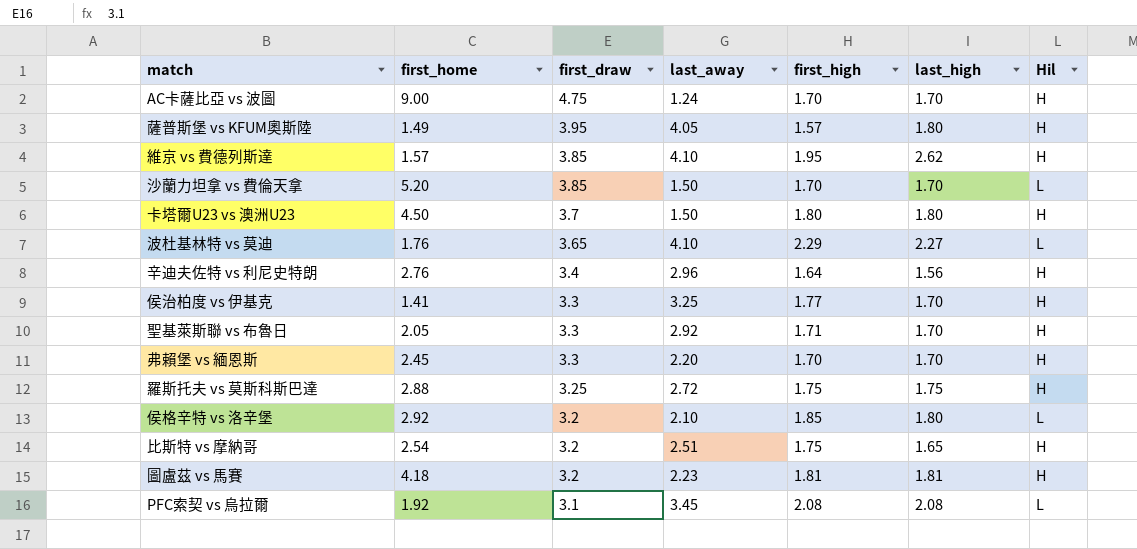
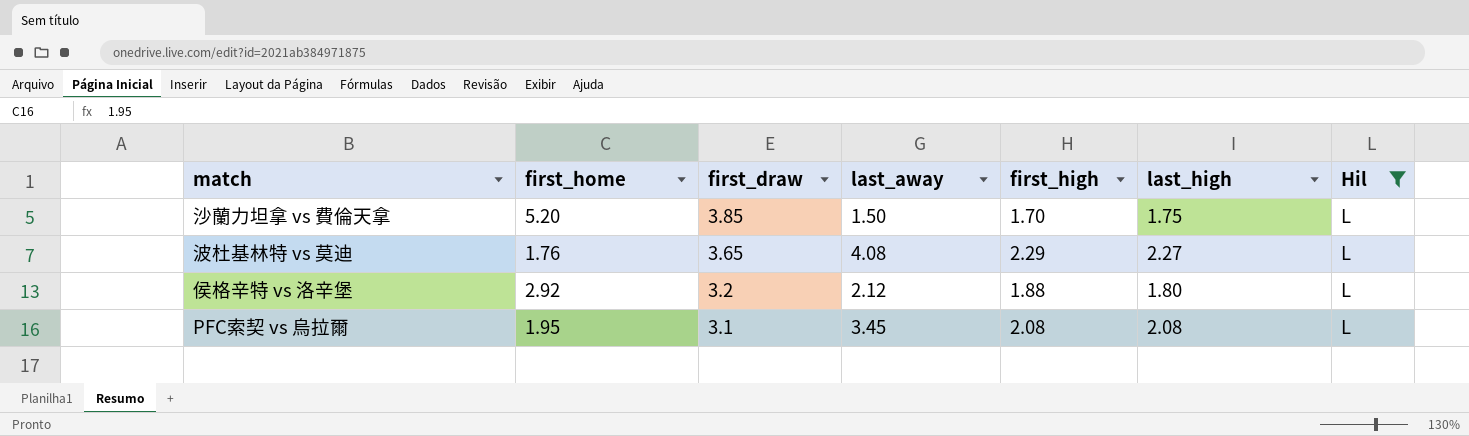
filter: none -> Hil = L
沙蘭力坦拿 vs 費倫天拿 | last_high: 1.70 -> 1.75
波杜基林特 vs 莫迪 | last_away: 4.10 -> 4.08
侯格辛特 vs 洛辛堡 | last_away: 2.10 -> 2.12
侯格辛特 vs 洛辛堡 | first_high: 1.85 -> 1.88
PFC索契 vs 烏拉爾 | first_home: 1.92 -> 1.95

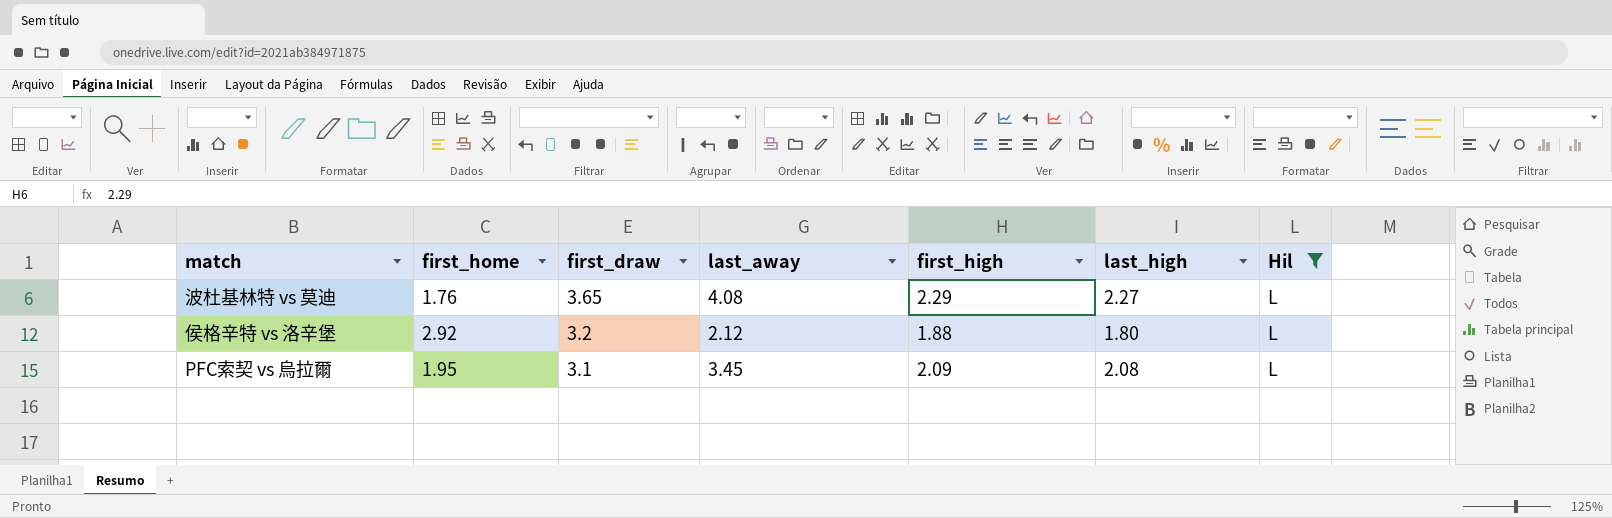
row 沙蘭力坦拿 vs 費倫天拿: 5.20 | 3.85 | 1.50 | 1.70 | 1.75 | L -> none
PFC索契 vs 烏拉爾 | first_high: 2.08 -> 2.09

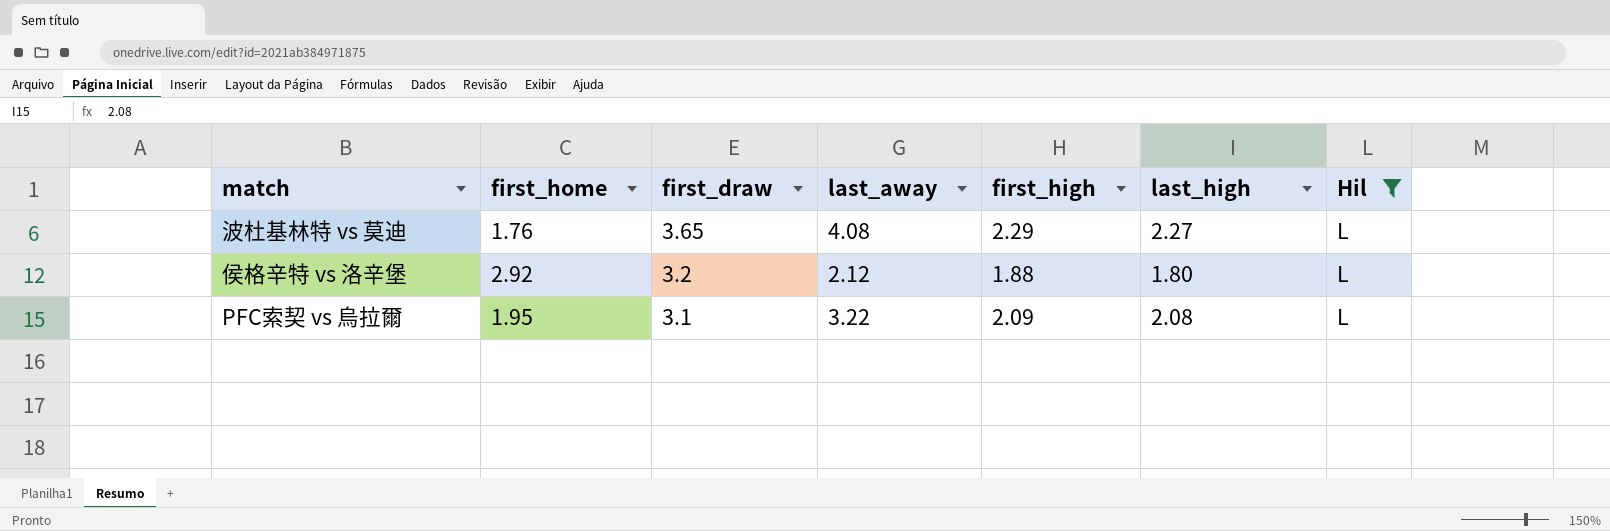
PFC索契 vs 烏拉爾 | last_away: 3.45 -> 3.22

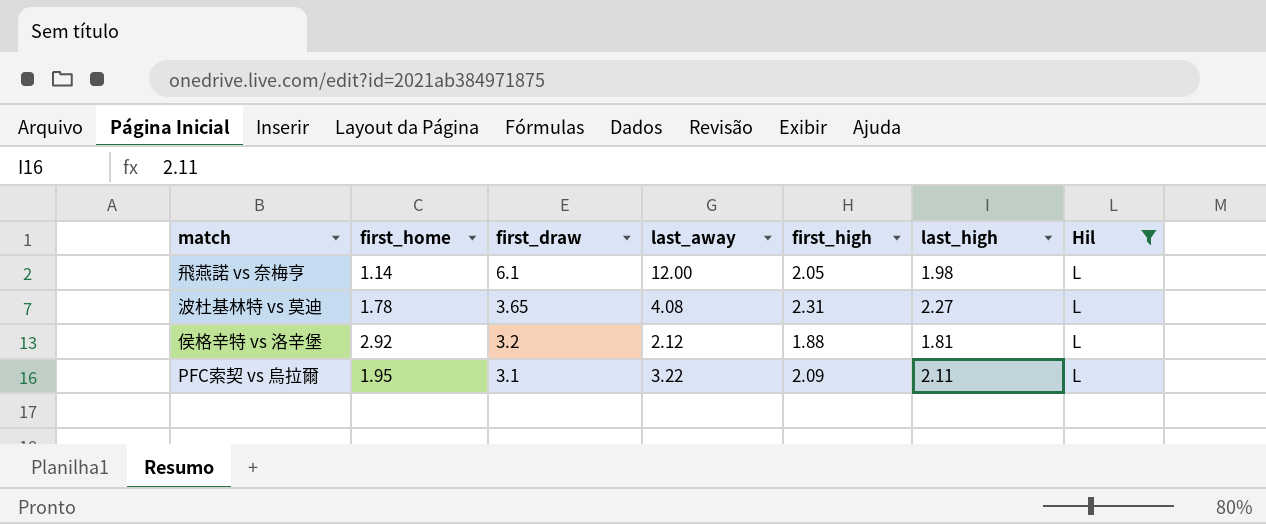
row 飛燕諾 vs 奈梅亨: none -> 1.14 | 6.1 | 12.00 | 2.05 | 1.98 | L
波杜基林特 vs 莫迪 | first_home: 1.76 -> 1.78
波杜基林特 vs 莫迪 | first_high: 2.29 -> 2.31
侯格辛特 vs 洛辛堡 | last_high: 1.80 -> 1.81
PFC索契 vs 烏拉爾 | last_high: 2.08 -> 2.11

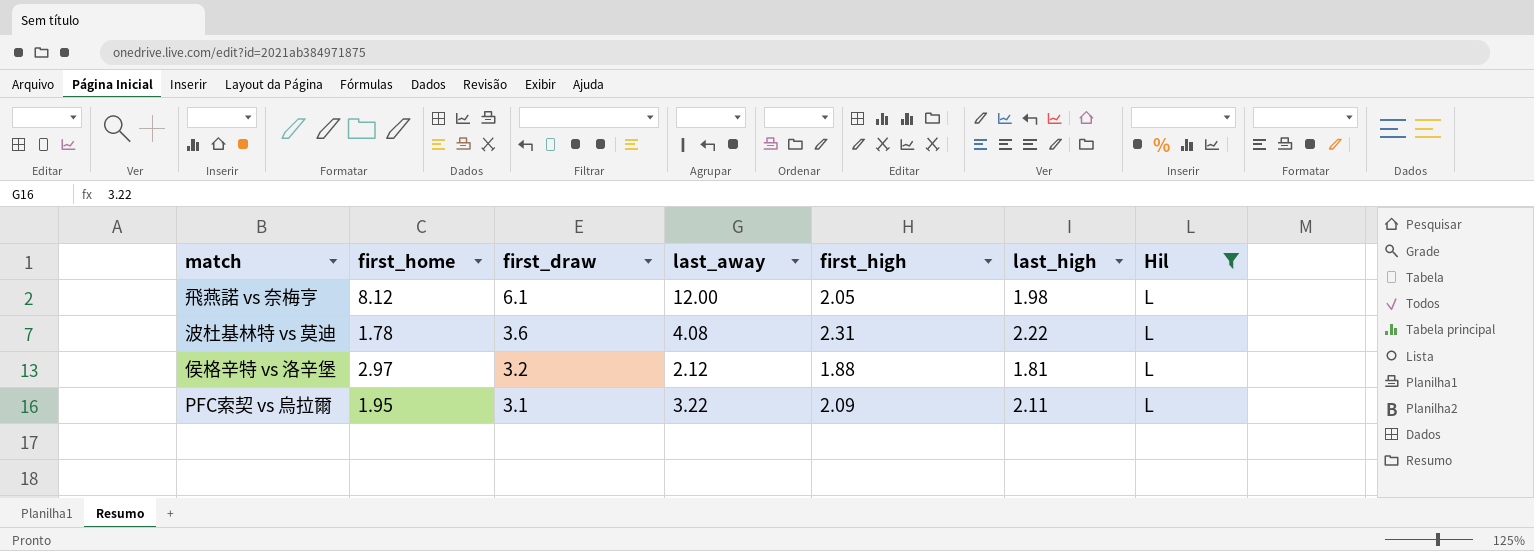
飛燕諾 vs 奈梅亨 | first_home: 1.14 -> 8.12
波杜基林特 vs 莫迪 | first_draw: 3.65 -> 3.6
波杜基林特 vs 莫迪 | last_high: 2.27 -> 2.22
侯格辛特 vs 洛辛堡 | first_home: 2.92 -> 2.97

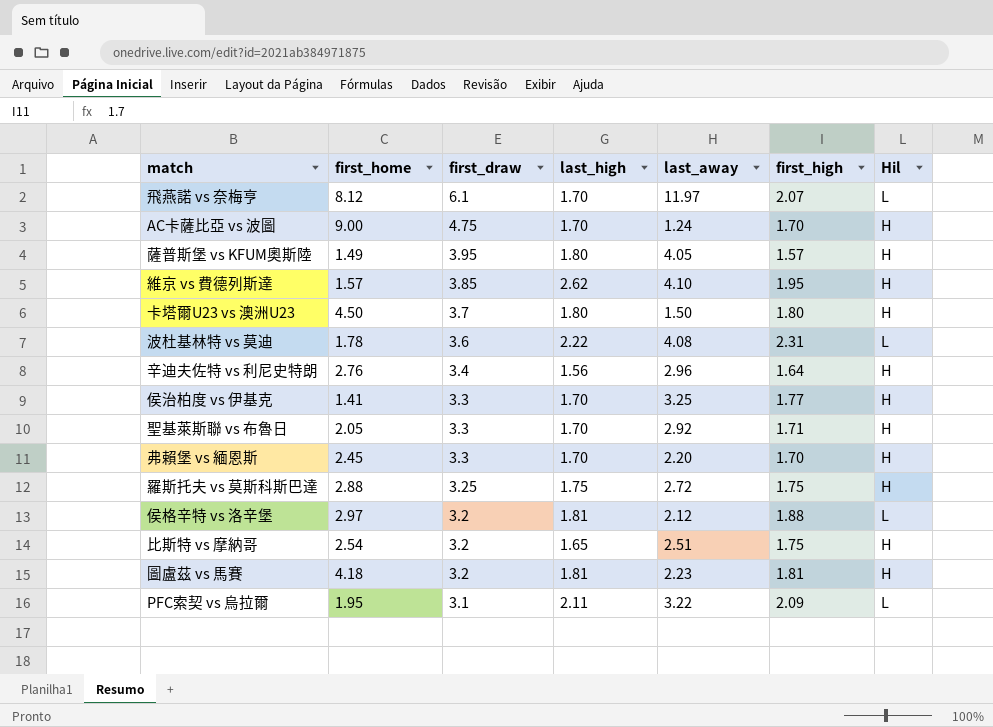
filter: Hil = L -> none
column last_high | position: 6 -> 4
飛燕諾 vs 奈梅亨 | last_high: 1.98 -> 1.70
飛燕諾 vs 奈梅亨 | last_away: 12.00 -> 11.97
飛燕諾 vs 奈梅亨 | first_high: 2.05 -> 2.07

